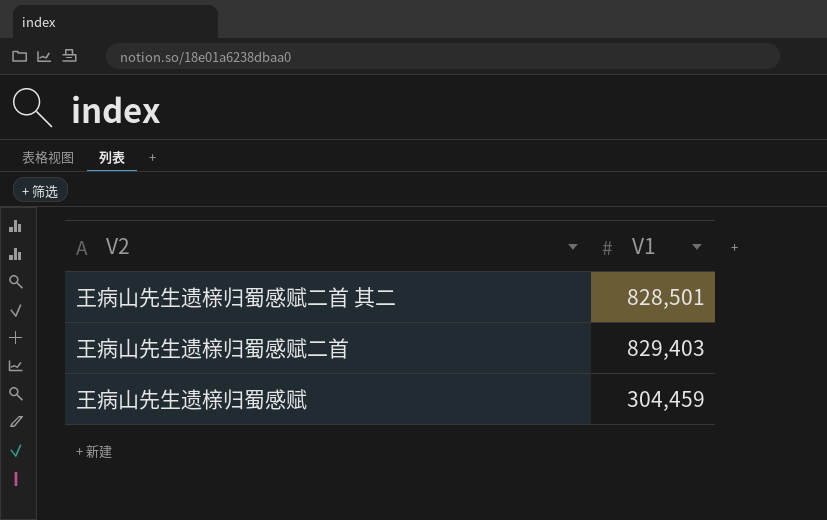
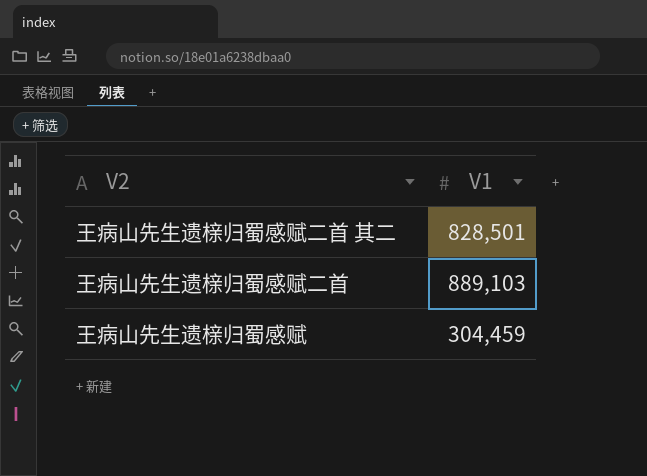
王病山先生遗榇归蜀感赋二首 | V1: 829,403 -> 889,103

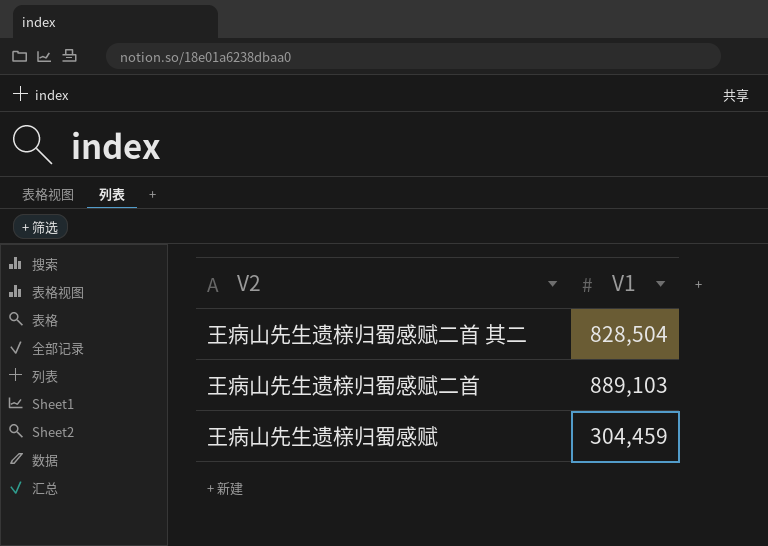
王病山先生遗榇归蜀感赋二首 其二 | V1: 828,501 -> 828,504

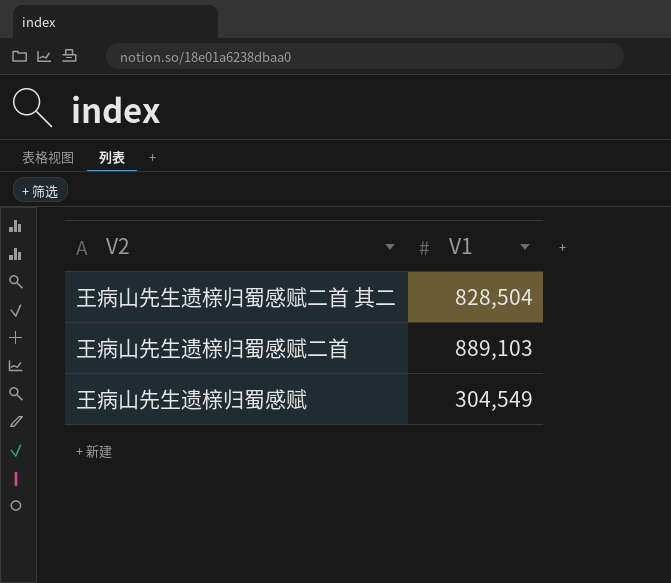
王病山先生遗榇归蜀感赋 | V1: 304,459 -> 304,549

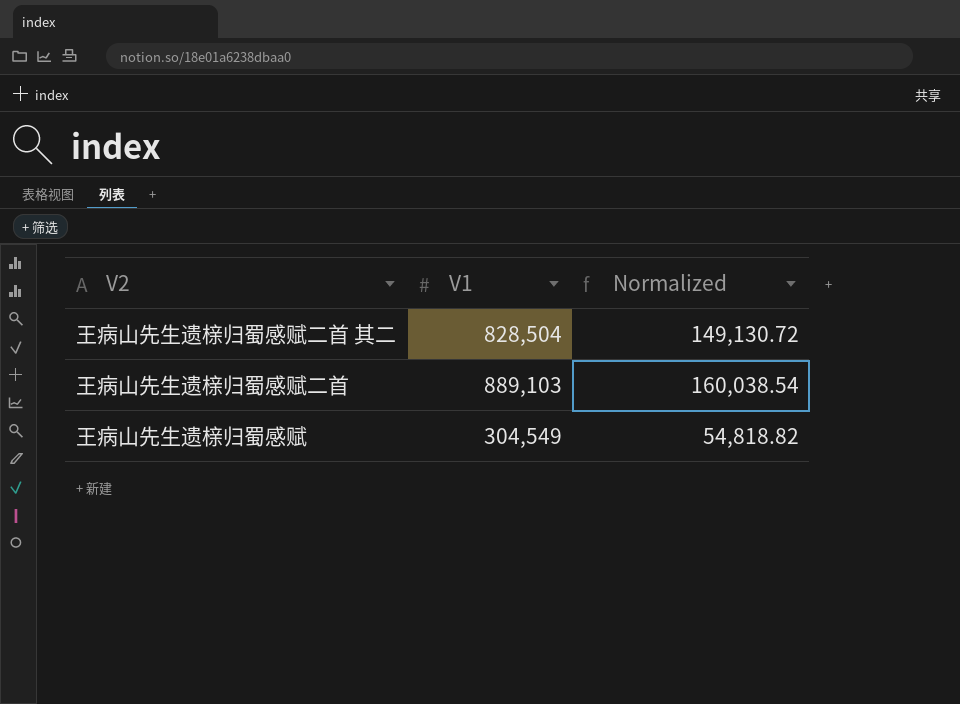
column Normalized | formula: none -> [V1] * 0.18

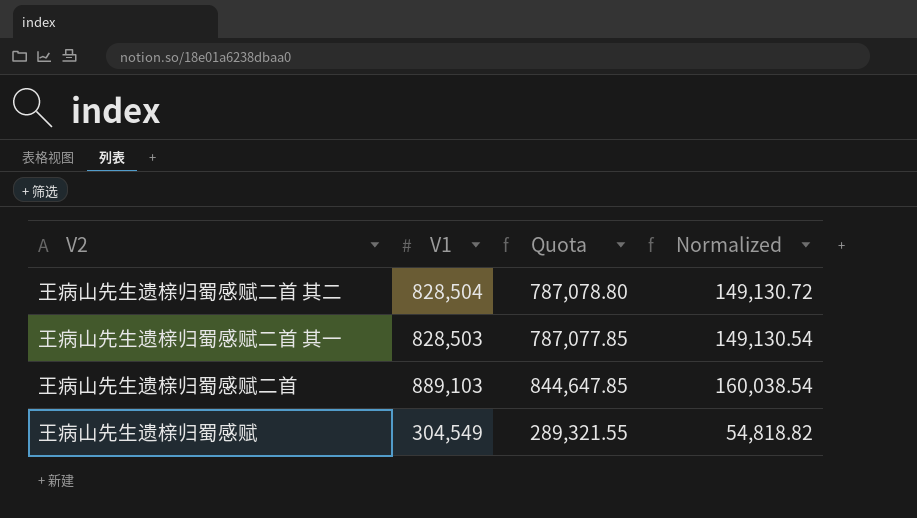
column Quota | formula: none -> [V1] * 0.95
row 王病山先生遗榇归蜀感赋二首 其一: none -> 828,503 | 787,077.85 | 149,130.54

